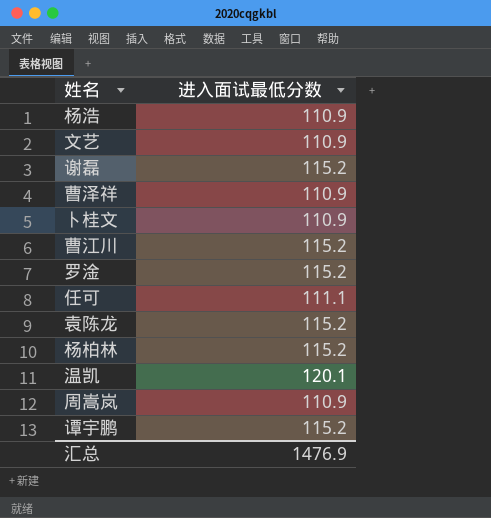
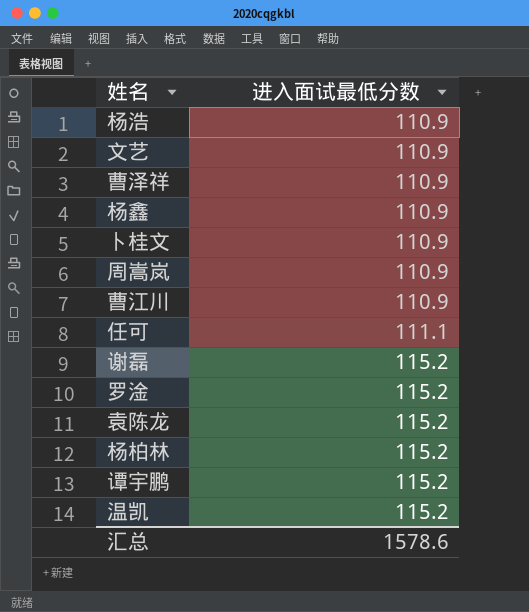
row order: none -> 进入面试最低分数 ascending
row 杨鑫: none -> 110.9
曹江川 | 进入面试最低分数: 115.2 -> 110.9
温凯 | 进入面试最低分数: 120.1 -> 115.2
汇总 | 进入面试最低分数: 1476.9 -> 1578.6

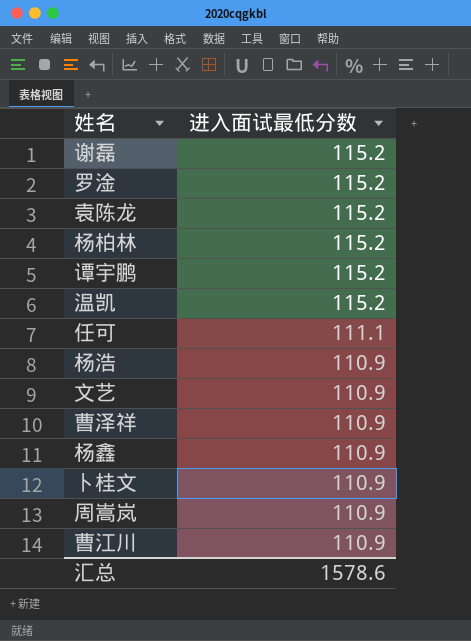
row order: 进入面试最低分数 ascending -> 进入面试最低分数 descending

